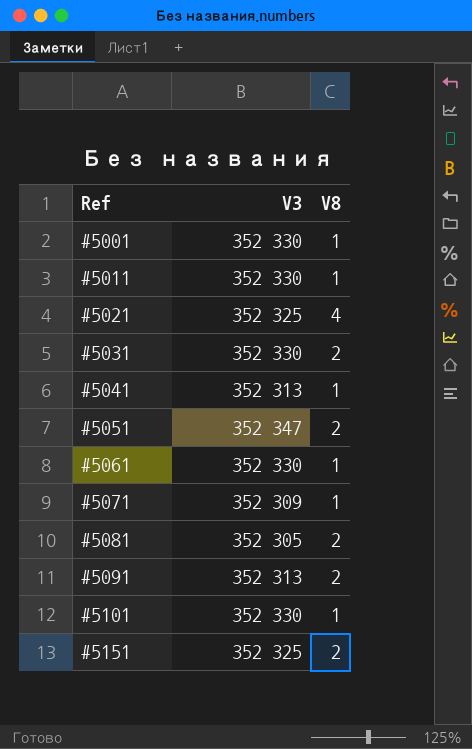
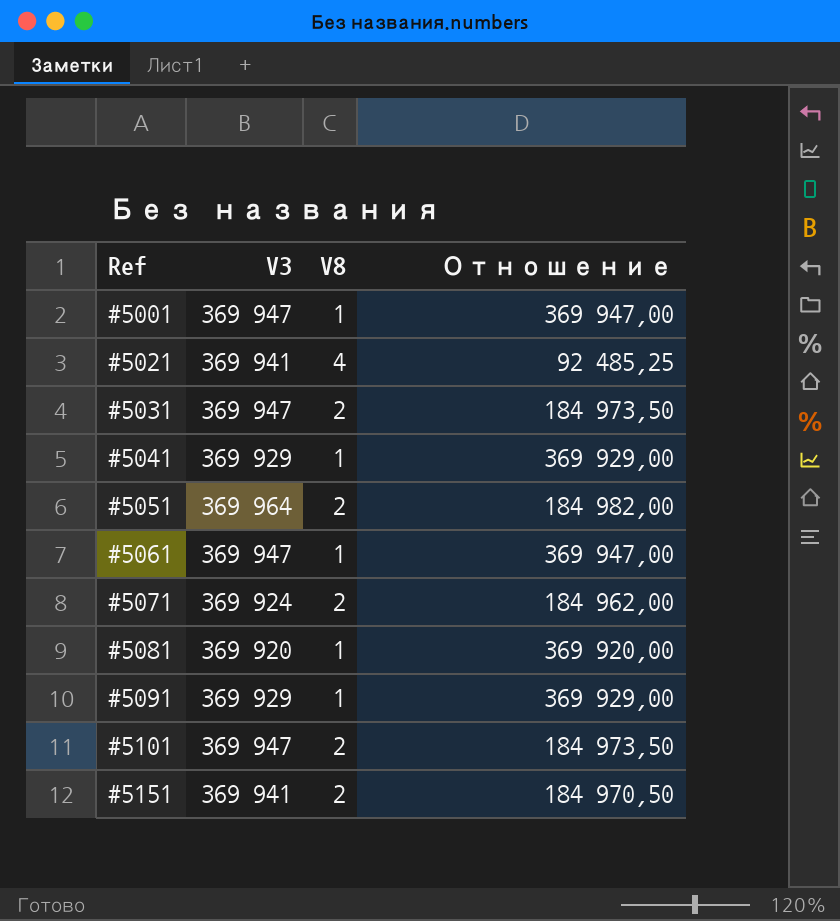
column Отношение | formula: none -> [V3] / [V8]
row #5011: 352 330 | 1 -> none
#5001 | V3: 352 330 -> 369 947
#5021 | V3: 352 325 -> 369 941
#5031 | V3: 352 330 -> 369 947
#5041 | V3: 352 313 -> 369 929
#5051 | V3: 352 347 -> 369 964
#5061 | V3: 352 330 -> 369 947
#5071 | V3: 352 309 -> 369 924
#5071 | V8: 1 -> 2
#5081 | V3: 352 305 -> 369 920
#5081 | V8: 2 -> 1
#5091 | V3: 352 313 -> 369 929
#5091 | V8: 2 -> 1
#5101 | V3: 352 330 -> 369 947
#5101 | V8: 1 -> 2
#5151 | V3: 352 325 -> 369 941

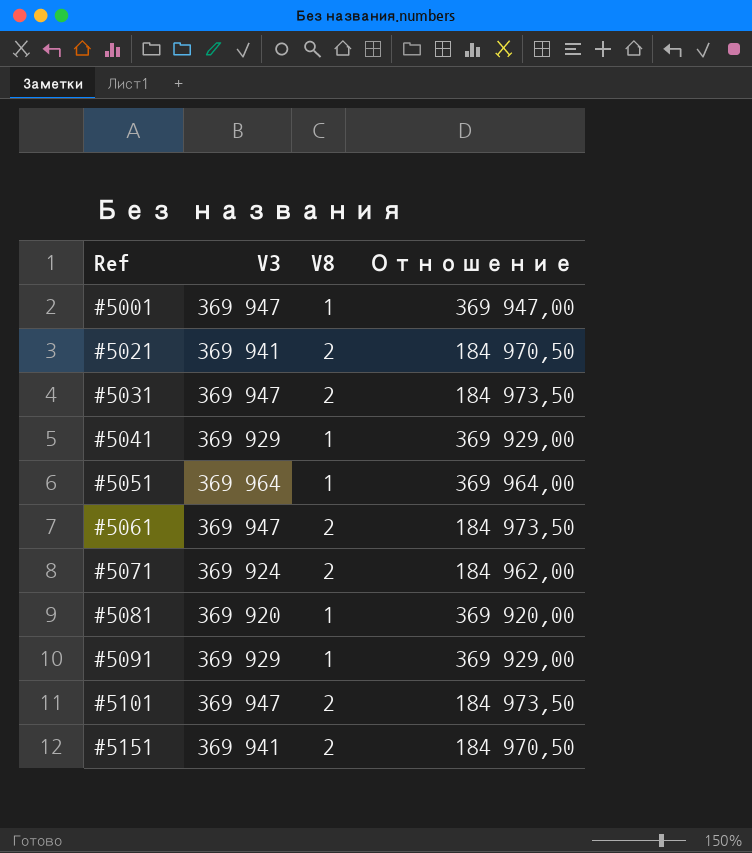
#5021 | V8: 4 -> 2
#5021 | Отношение: 92 485,25 -> 184 970,50
#5051 | V8: 2 -> 1
#5051 | Отношение: 184 982,00 -> 369 964,00
#5061 | V8: 1 -> 2
#5061 | Отношение: 369 947,00 -> 184 973,50

